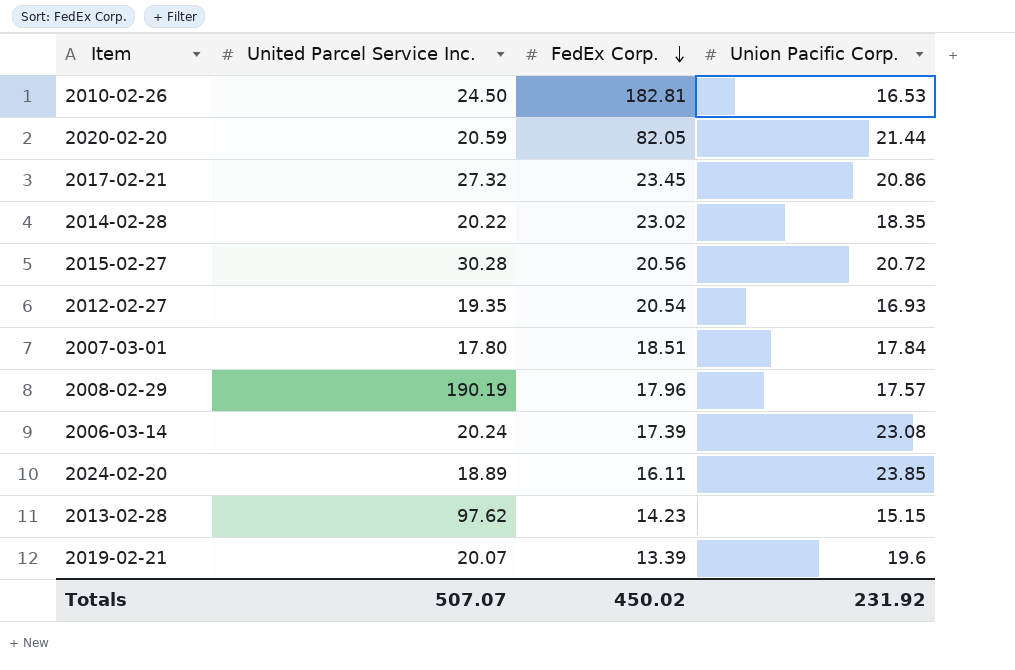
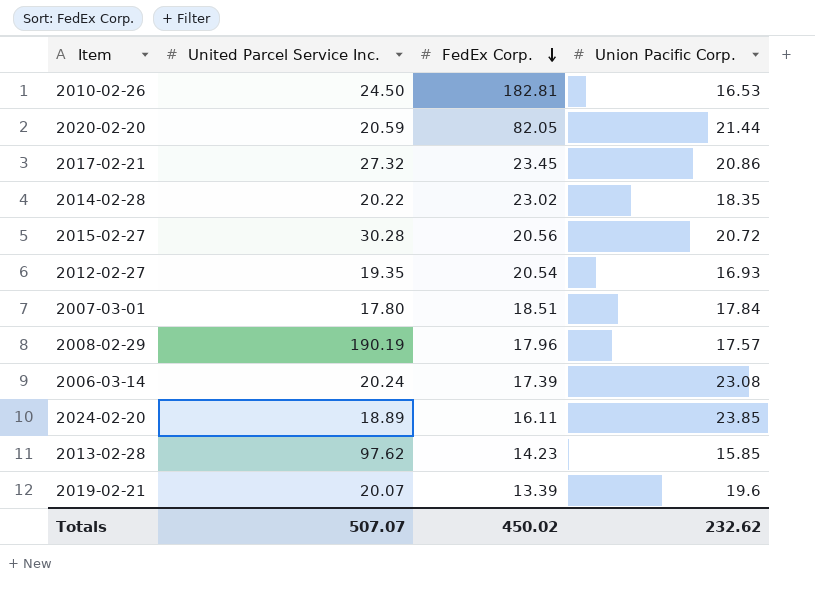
2013-02-28 | Union Pacific Corp.: 15.15 -> 15.85
Totals | Union Pacific Corp.: 231.92 -> 232.62

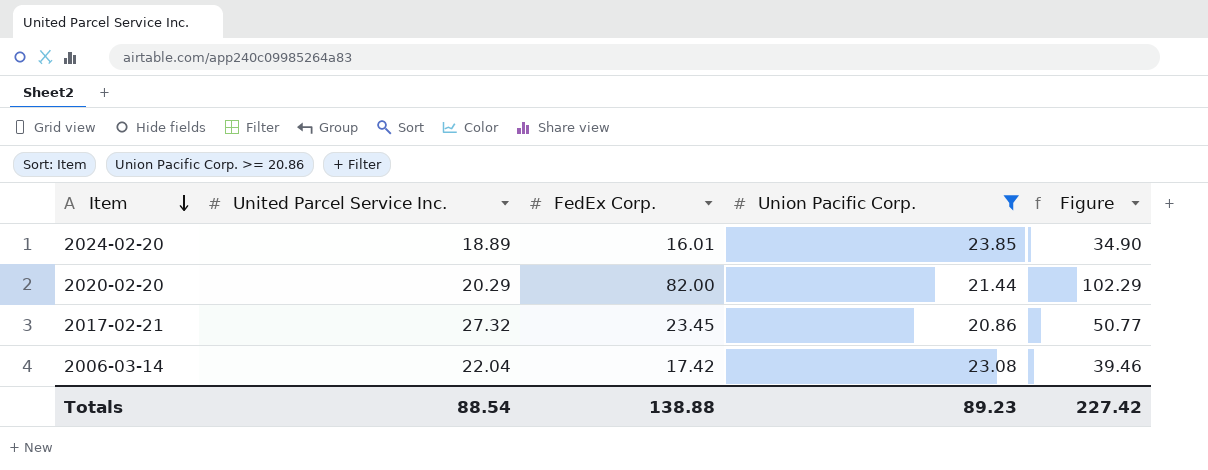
filter: none -> Union Pacific Corp. >= 20.86
row order: FedEx Corp. descending -> Item descending
column Figure | formula: none -> [United Parcel Service Inc.] + [FedEx Corp.]
2024-02-20 | FedEx Corp.: 16.11 -> 16.01
2020-02-20 | United Parcel Service Inc.: 20.59 -> 20.29
2020-02-20 | FedEx Corp.: 82.05 -> 82.00
2006-03-14 | United Parcel Service Inc.: 20.24 -> 22.04
2006-03-14 | FedEx Corp.: 17.39 -> 17.42
Totals | United Parcel Service Inc.: 507.07 -> 88.54
Totals | FedEx Corp.: 450.02 -> 138.88
Totals | Union Pacific Corp.: 232.62 -> 89.23

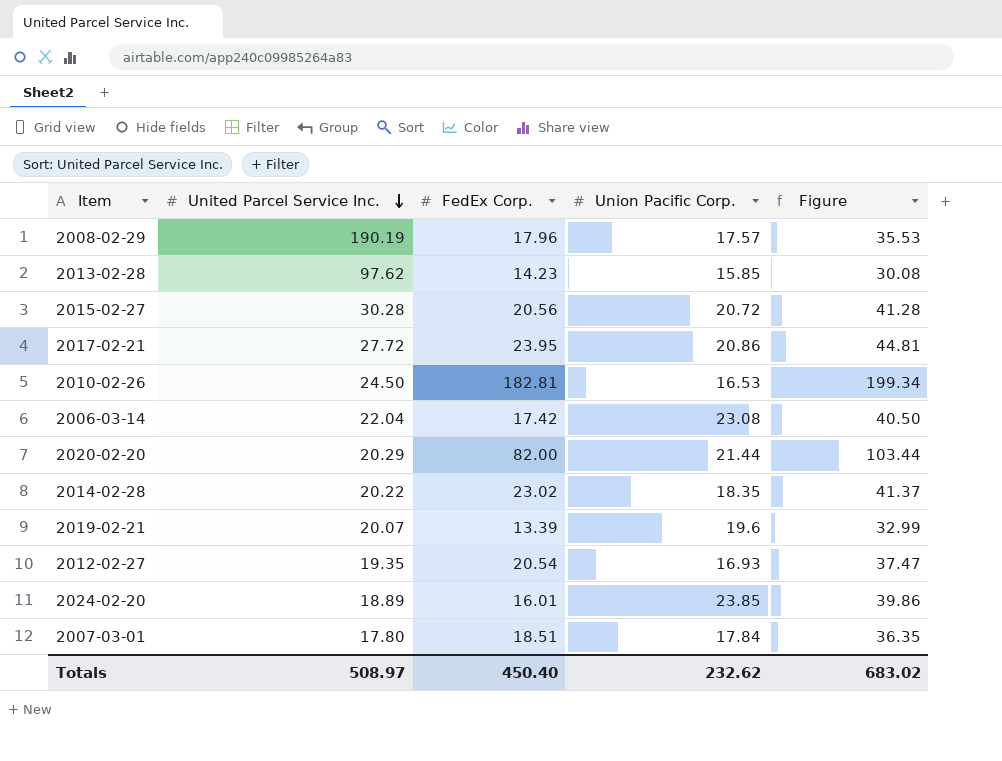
filter: Union Pacific Corp. >= 20.86 -> none
row order: Item descending -> United Parcel Service Inc. descending
column Figure | formula: [United Parcel Service Inc.] + [FedEx Corp.] -> [FedEx Corp.] + [Union Pacific Corp.]
2017-02-21 | United Parcel Service Inc.: 27.32 -> 27.72
2017-02-21 | FedEx Corp.: 23.45 -> 23.95
Totals | United Parcel Service Inc.: 88.54 -> 508.97
Totals | FedEx Corp.: 138.88 -> 450.40
Totals | Union Pacific Corp.: 89.23 -> 232.62
Totals | Figure: 227.42 -> 683.02

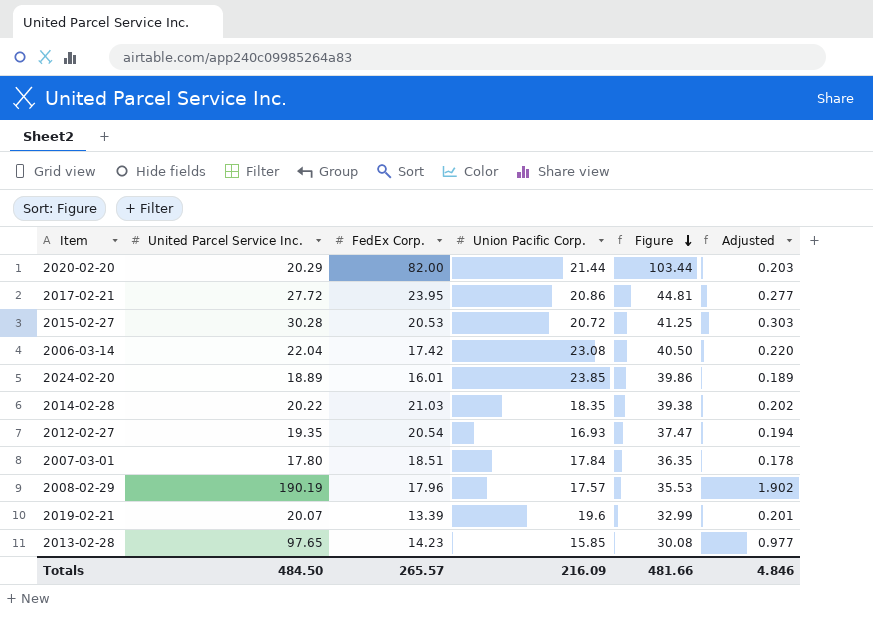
row order: United Parcel Service Inc. descending -> Figure descending
column Adjusted | formula: none -> [United Parcel Service Inc.] * 0.01
row 2010-02-26: 24.50 | 182.81 | 16.53 | 199.34 -> none
2015-02-27 | FedEx Corp.: 20.56 -> 20.53
2015-02-27 | Figure: 41.28 -> 41.25
2014-02-28 | FedEx Corp.: 23.02 -> 21.03
2014-02-28 | Figure: 41.37 -> 39.38
2013-02-28 | United Parcel Service Inc.: 97.62 -> 97.65
Totals | United Parcel Service Inc.: 508.97 -> 484.50
Totals | FedEx Corp.: 450.40 -> 265.57
Totals | Union Pacific Corp.: 232.62 -> 216.09
Totals | Figure: 683.02 -> 481.66

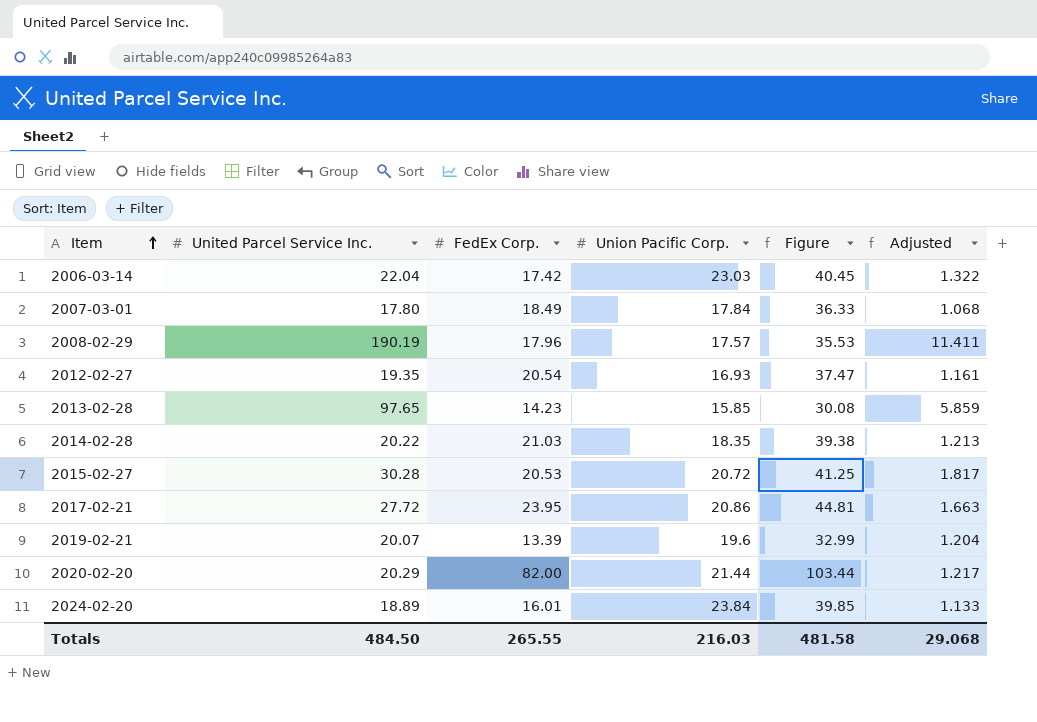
row order: Figure descending -> Item ascending
column Adjusted | formula: [United Parcel Service Inc.] * 0.01 -> [United Parcel Service Inc.] * 0.06
2006-03-14 | Union Pacific Corp.: 23.08 -> 23.03
2006-03-14 | Figure: 40.50 -> 40.45
2007-03-01 | FedEx Corp.: 18.51 -> 18.49
2007-03-01 | Figure: 36.35 -> 36.33
2024-02-20 | Union Pacific Corp.: 23.85 -> 23.84
2024-02-20 | Figure: 39.86 -> 39.85
Totals | FedEx Corp.: 265.57 -> 265.55
Totals | Union Pacific Corp.: 216.09 -> 216.03
Totals | Figure: 481.66 -> 481.58
Totals | Adjusted: 4.846 -> 29.068

